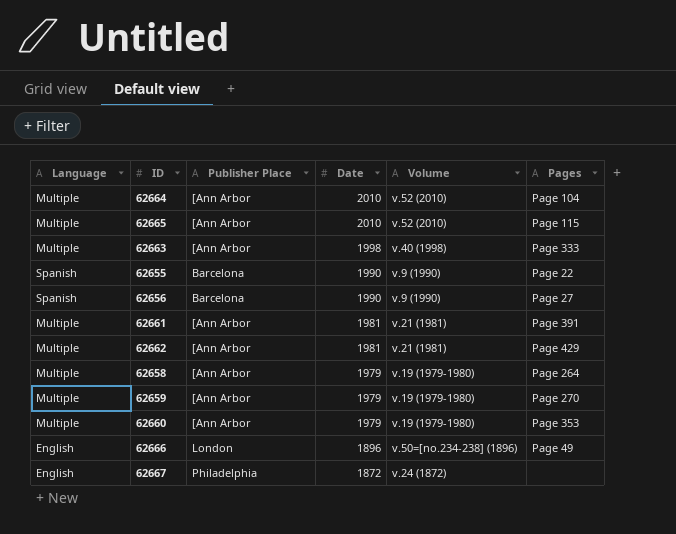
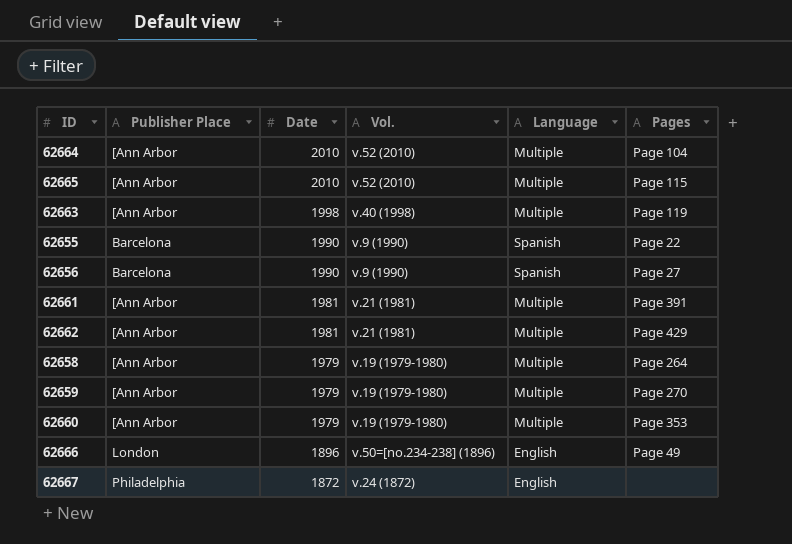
column name: Volume -> Vol.
column Language | position: 1 -> 5
62663 | Pages: Page 333 -> Page 119

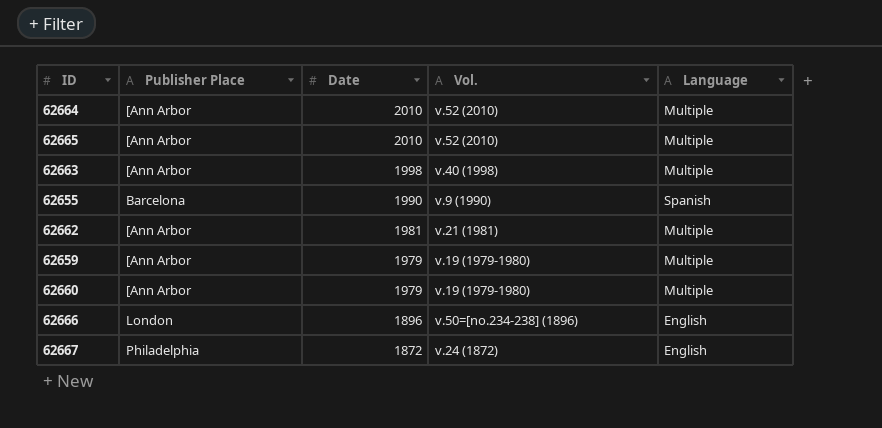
column Pages | position: 6 -> none
row 62656: Barcelona | 1990 | v.9 (1990) | Spanish | Page 27 -> none
row 62661: [Ann Arbor | 1981 | v.21 (1981) | Multiple | Page 391 -> none
row 62658: [Ann Arbor | 1979 | v.19 (1979-1980) | Multiple | Page 264 -> none

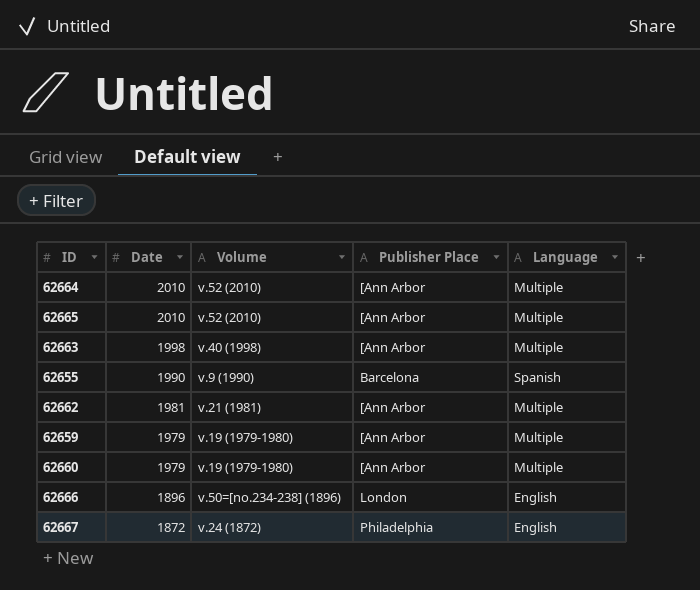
column name: Vol. -> Volume
column Publisher Place | position: 2 -> 4

